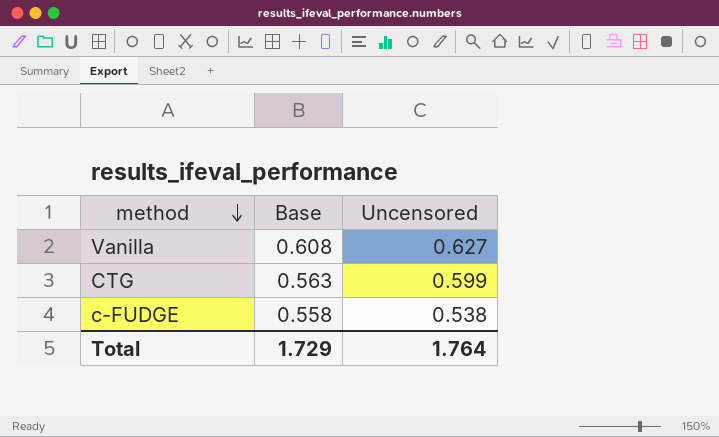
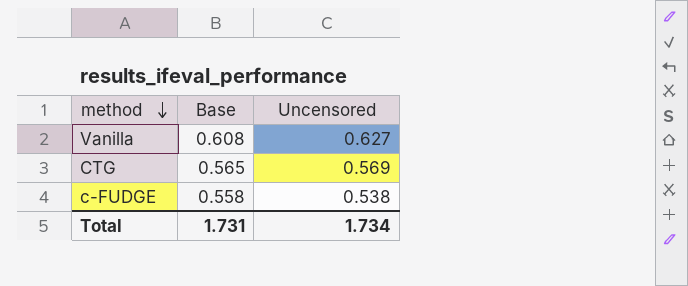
CTG | Base: 0.563 -> 0.565
CTG | Uncensored: 0.599 -> 0.569
Total | Base: 1.729 -> 1.731
Total | Uncensored: 1.764 -> 1.734

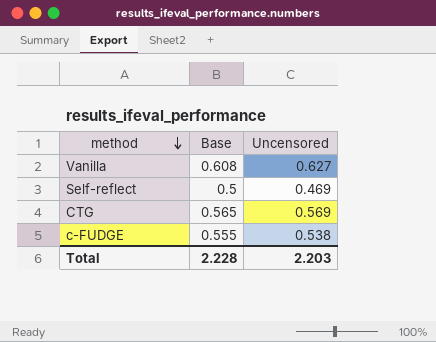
row Self-reflect: none -> 0.5 | 0.469
c-FUDGE | Base: 0.558 -> 0.555
Total | Base: 1.731 -> 2.228
Total | Uncensored: 1.734 -> 2.203

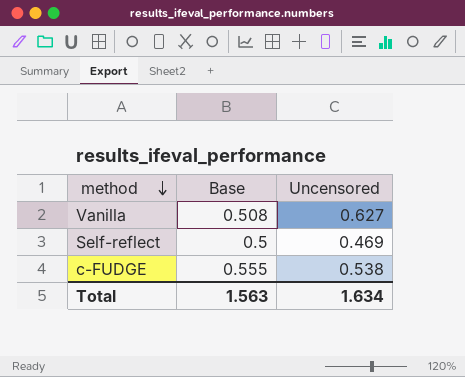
row CTG: 0.565 | 0.569 -> none
Vanilla | Base: 0.608 -> 0.508
Total | Base: 2.228 -> 1.563
Total | Uncensored: 2.203 -> 1.634

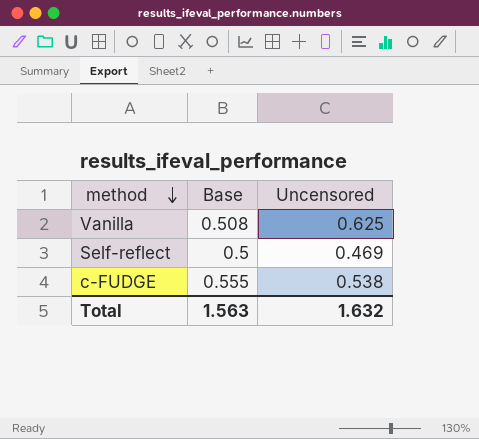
Vanilla | Uncensored: 0.627 -> 0.625
Total | Uncensored: 1.634 -> 1.632

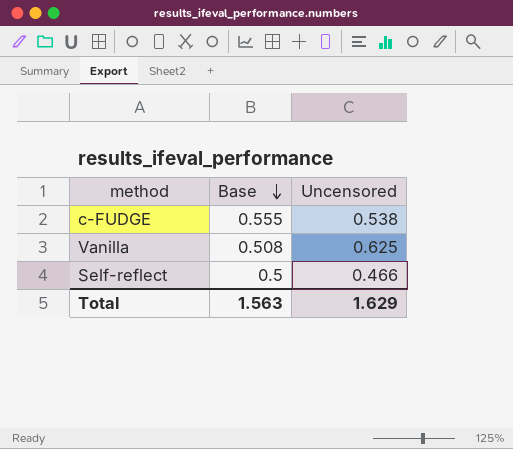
row order: method descending -> Base descending
Self-reflect | Uncensored: 0.469 -> 0.466
Total | Uncensored: 1.632 -> 1.629

